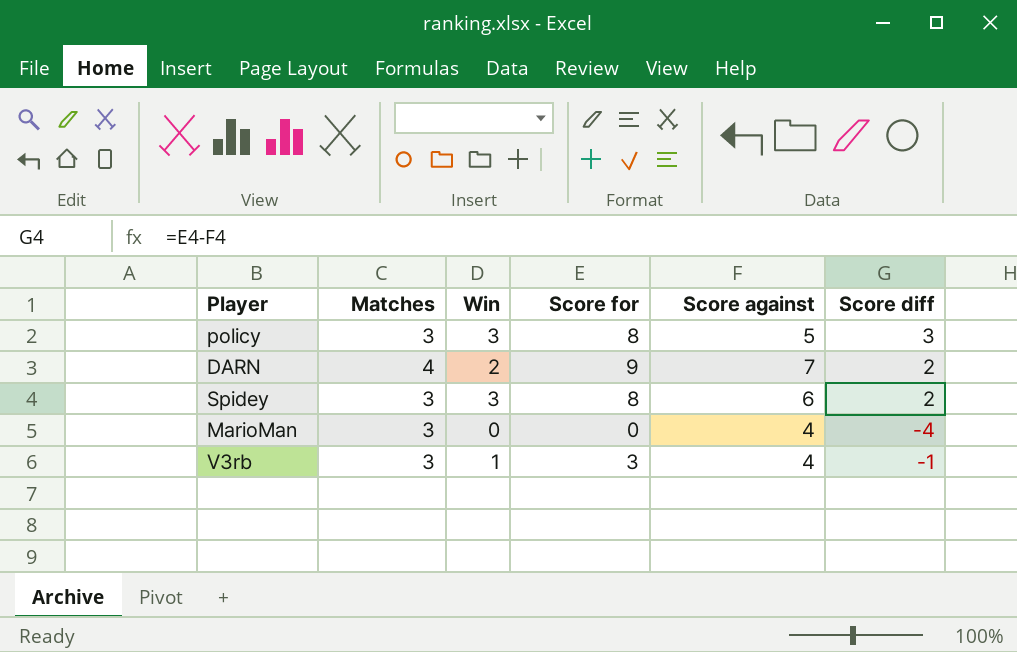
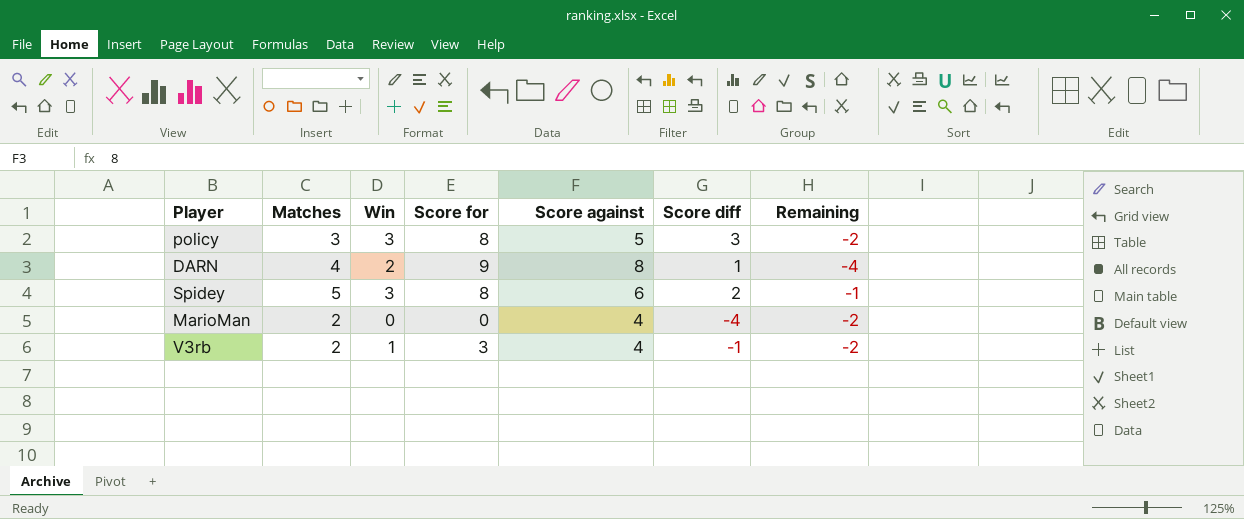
column Remaining | formula: none -> [Matches] - [Score against]
DARN | Score against: 7 -> 8
DARN | Score diff: 2 -> 1
Spidey | Matches: 3 -> 5
MarioMan | Matches: 3 -> 2
V3rb | Matches: 3 -> 2

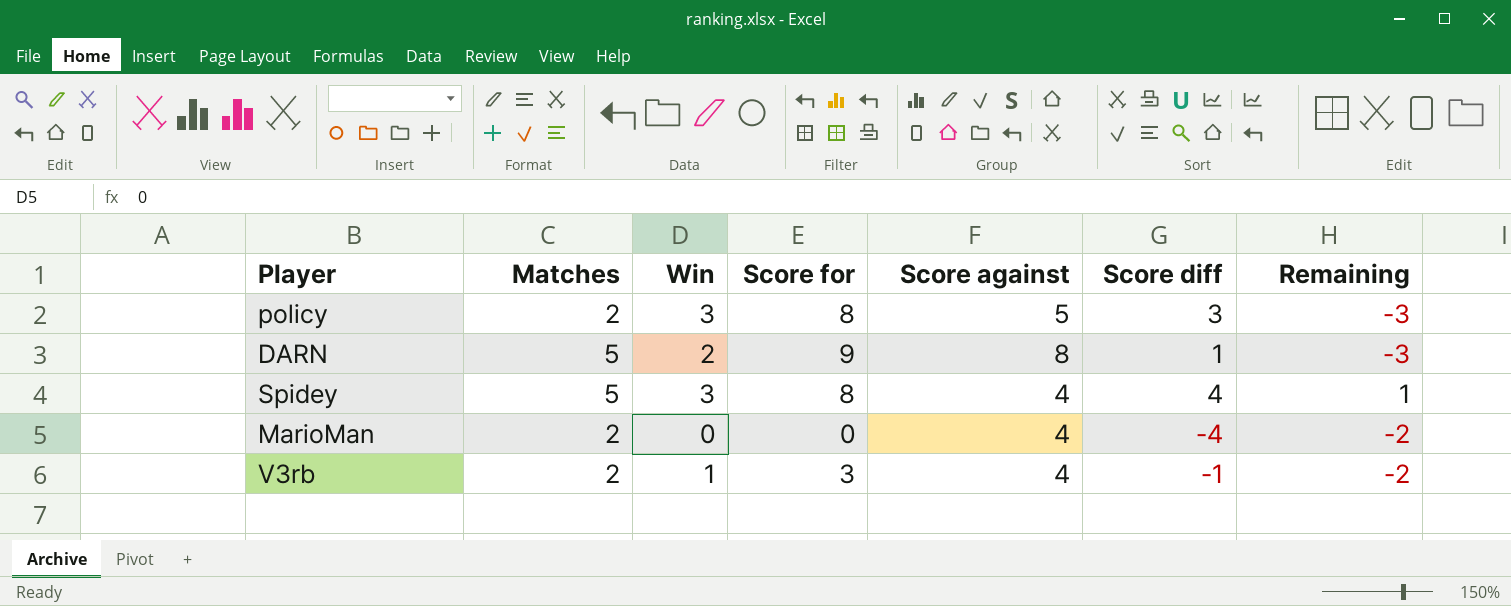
policy | Matches: 3 -> 2
policy | Remaining: -2 -> -3
DARN | Matches: 4 -> 5
DARN | Remaining: -4 -> -3
Spidey | Score against: 6 -> 4
Spidey | Score diff: 2 -> 4
Spidey | Remaining: -1 -> 1

